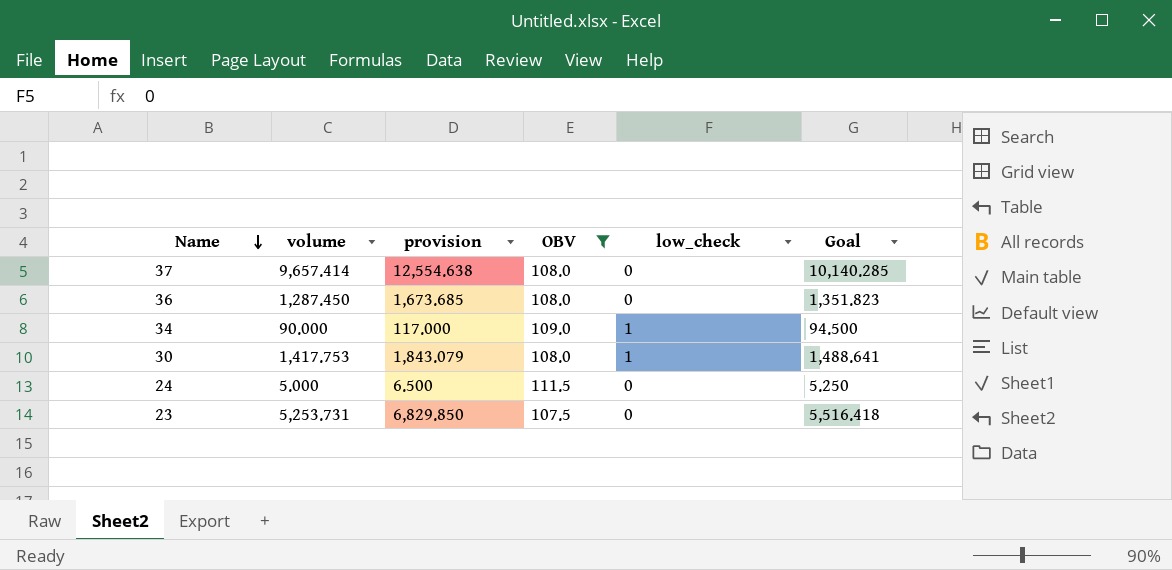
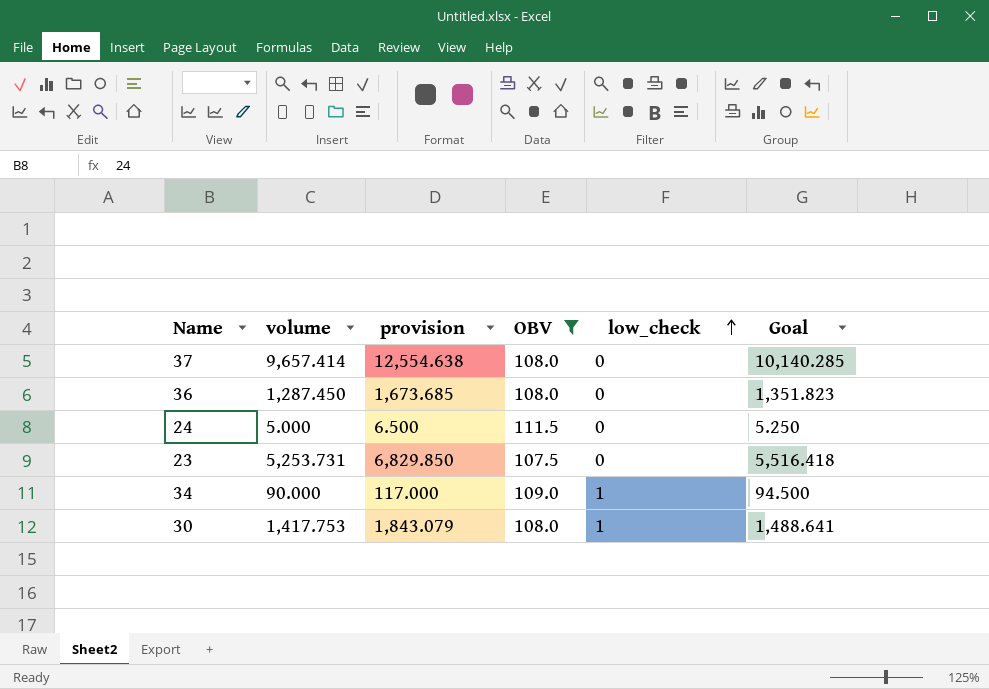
row order: Name descending -> low_check ascending

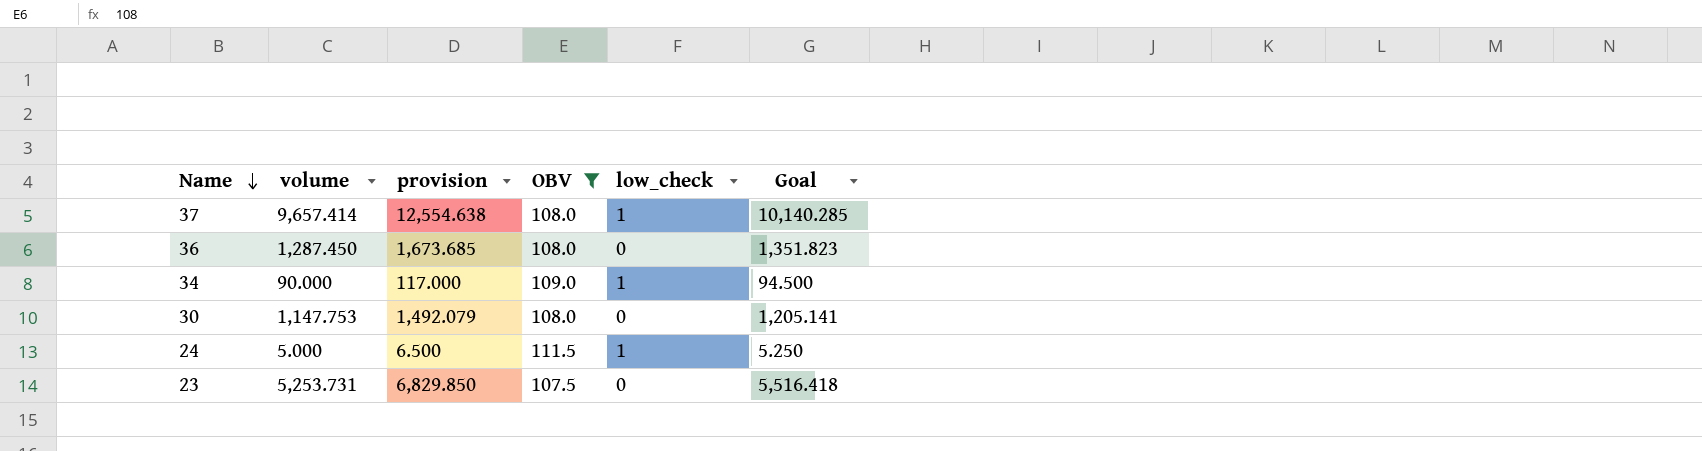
row order: low_check ascending -> Name descending
37 | low_check: 0 -> 1
30 | volume: 1,417.753 -> 1,147.753
30 | provision: 1,843.079 -> 1,492.079
30 | low_check: 1 -> 0
30 | Goal: 1,488.641 -> 1,205.141
24 | low_check: 0 -> 1

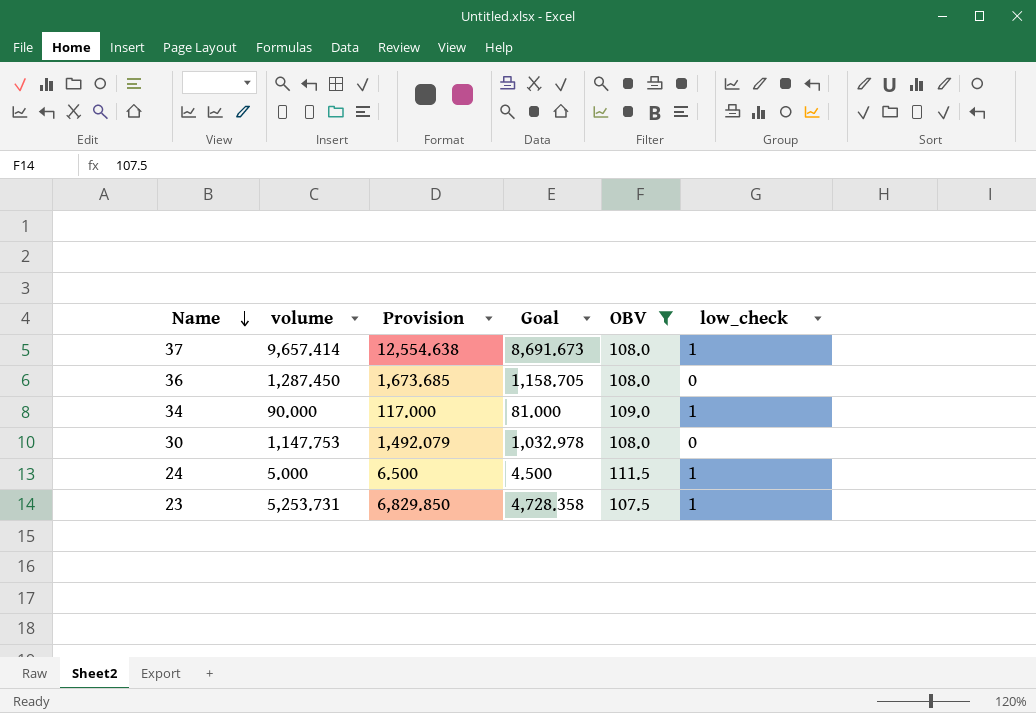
column name: provision -> Provision
column Goal | formula: [volume] * 1.05 -> [volume] * 0.9
column Goal | position: 6 -> 4
23 | low_check: 0 -> 1

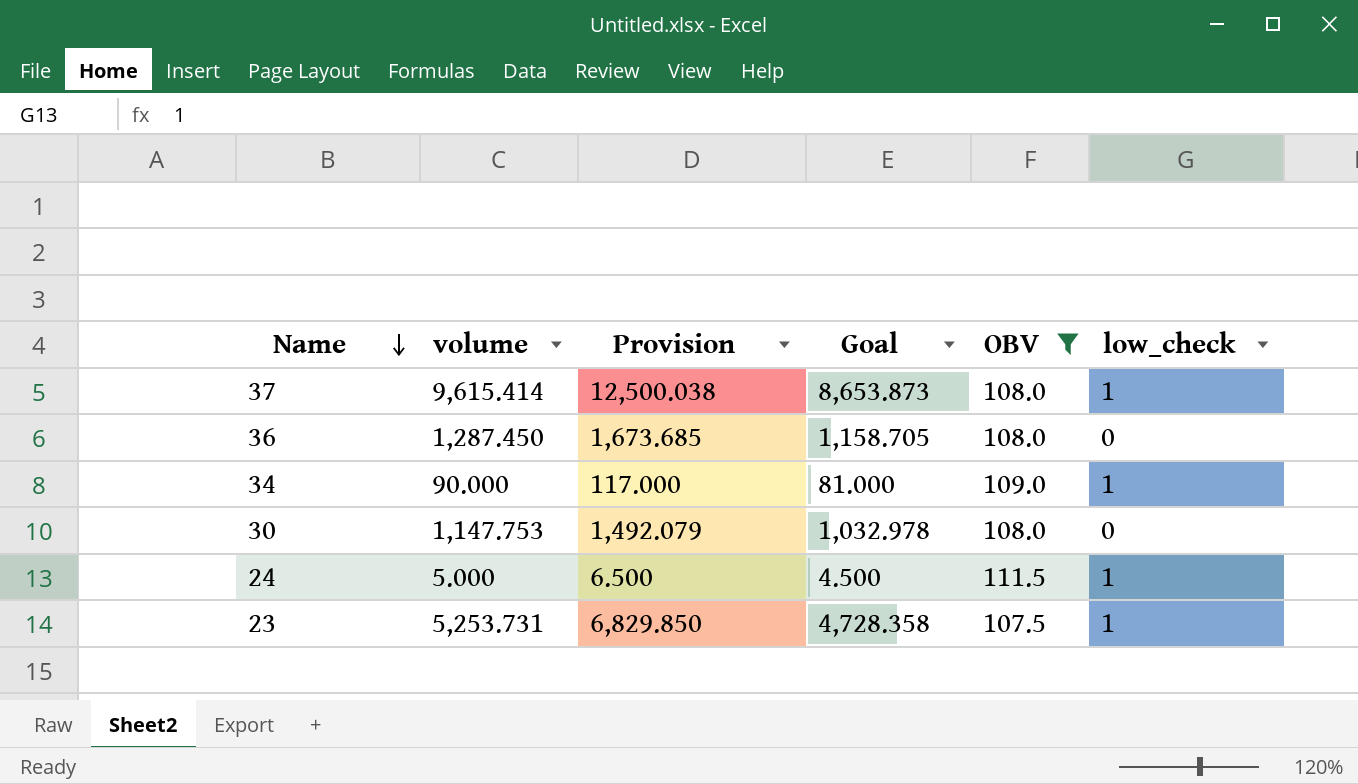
37 | volume: 9,657.414 -> 9,615.414
37 | Provision: 12,554.638 -> 12,500.038
37 | Goal: 8,691.673 -> 8,653.873

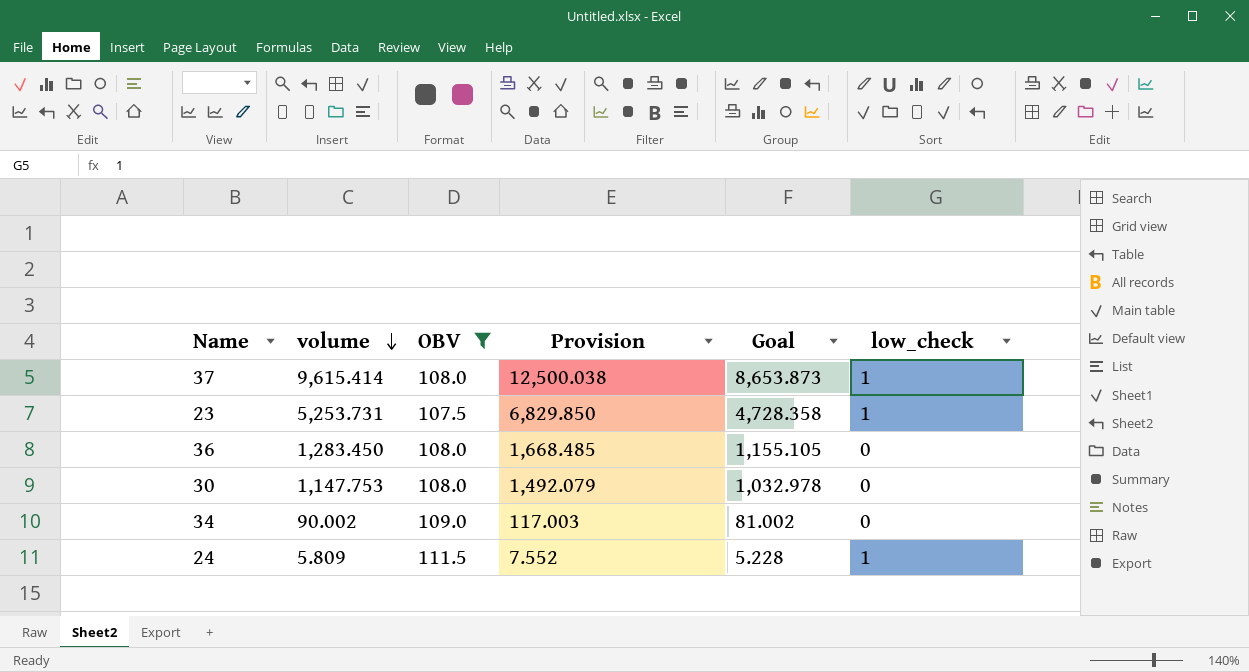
row order: Name descending -> volume descending
column OBV | position: 5 -> 3
36 | volume: 1,287.450 -> 1,283.450
36 | Provision: 1,673.685 -> 1,668.485
36 | Goal: 1,158.705 -> 1,155.105
34 | volume: 90.000 -> 90.002
34 | Provision: 117.000 -> 117.003
34 | Goal: 81.000 -> 81.002
34 | low_check: 1 -> 0
24 | volume: 5.000 -> 5.809
24 | Provision: 6.500 -> 7.552
24 | Goal: 4.500 -> 5.228

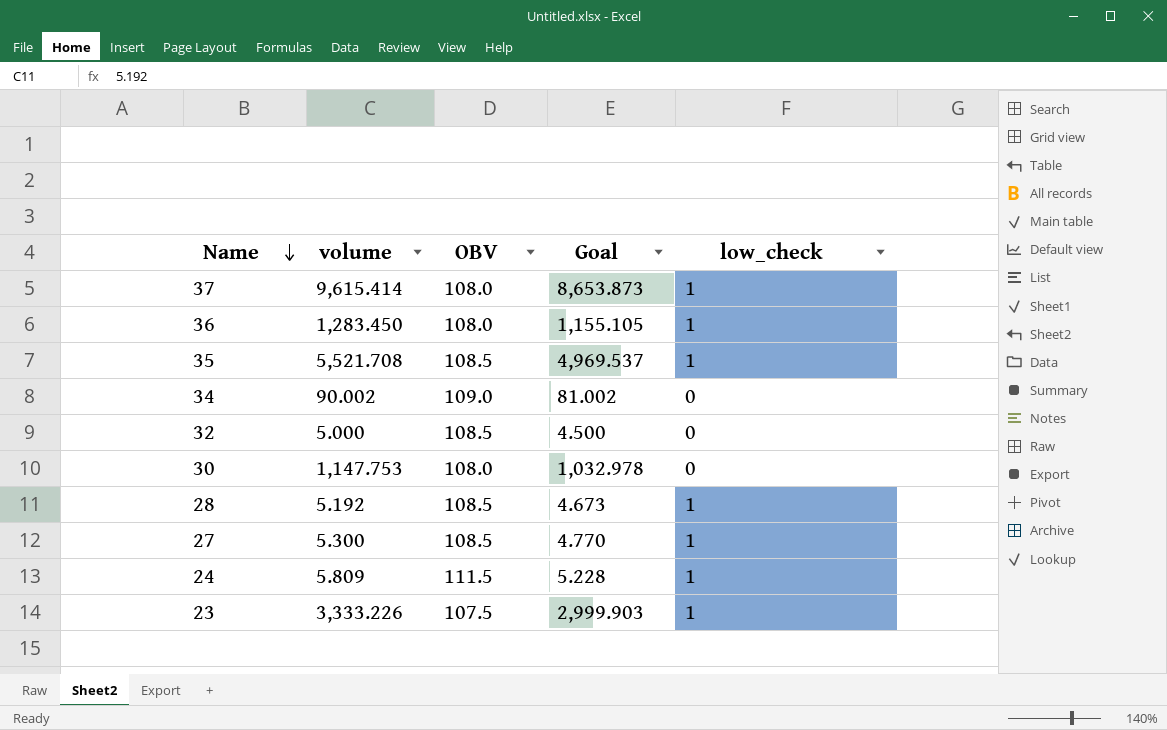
filter: OBV != 108.5 -> none
row order: volume descending -> Name descending
column Provision | formula: [volume] * 1.3 -> none
36 | low_check: 0 -> 1
23 | volume: 5,253.731 -> 3,333.226
23 | Goal: 4,728.358 -> 2,999.903

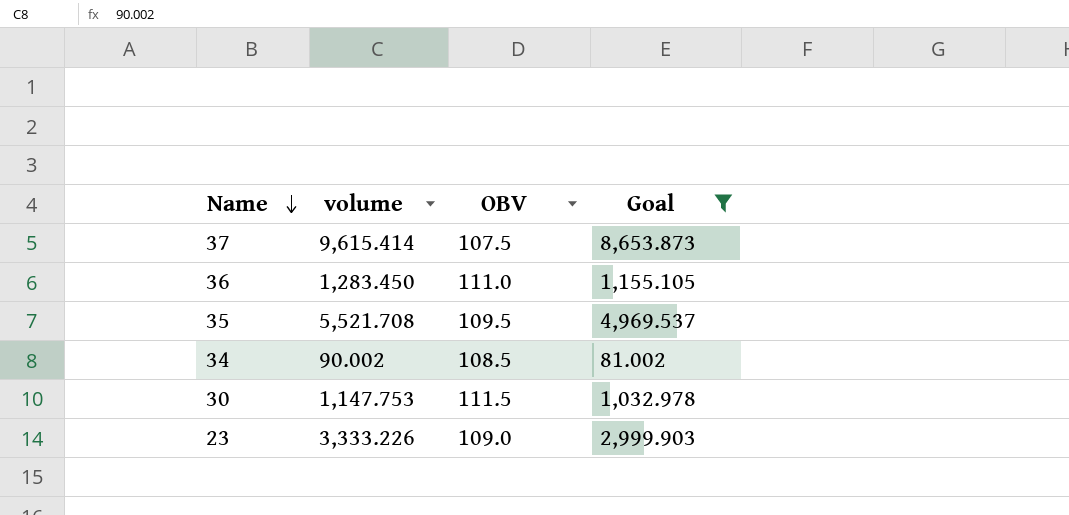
filter: none -> Goal >= 81.002
column low_check | position: 5 -> none
37 | OBV: 108.0 -> 107.5
36 | OBV: 108.0 -> 111.0
35 | OBV: 108.5 -> 109.5
34 | OBV: 109.0 -> 108.5
30 | OBV: 108.0 -> 111.5
23 | OBV: 107.5 -> 109.0

